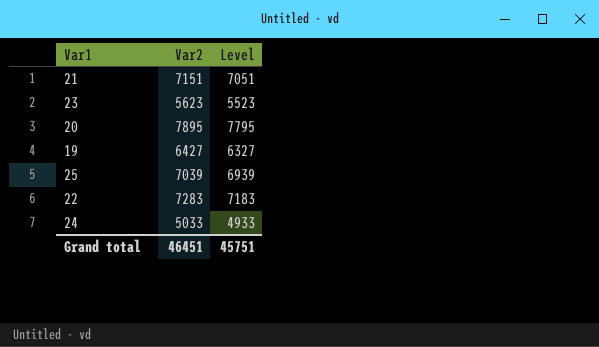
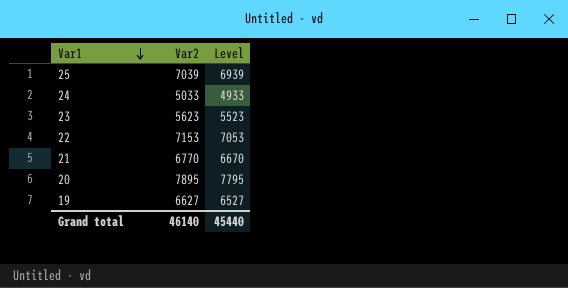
row order: none -> Var1 descending
22 | Var2: 7283 -> 7153
22 | Level: 7183 -> 7053
21 | Var2: 7151 -> 6770
21 | Level: 7051 -> 6670
19 | Var2: 6427 -> 6627
19 | Level: 6327 -> 6527
Grand total | Var2: 46451 -> 46140
Grand total | Level: 45751 -> 45440

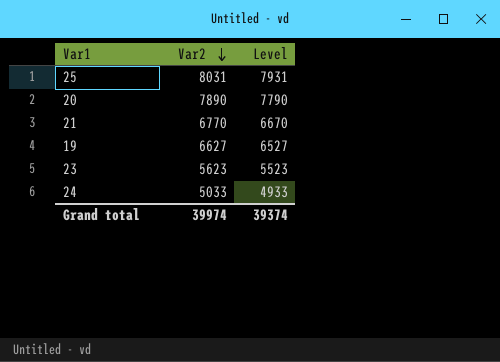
row order: Var1 descending -> Var2 descending
row 22: 7153 | 7053 -> none
25 | Var2: 7039 -> 8031
25 | Level: 6939 -> 7931
20 | Var2: 7895 -> 7890
20 | Level: 7795 -> 7790
Grand total | Var2: 46140 -> 39974
Grand total | Level: 45440 -> 39374

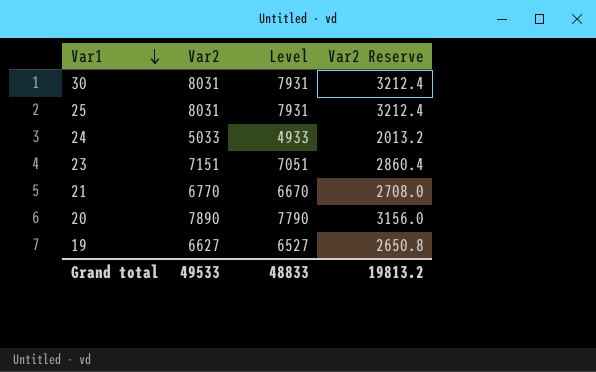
row order: Var2 descending -> Var1 descending
column Var2 Reserve | formula: none -> [Var2] * 0.4
row 30: none -> 8031 | 7931 | 3212.4
23 | Var2: 5623 -> 7151
23 | Level: 5523 -> 7051
Grand total | Var2: 39974 -> 49533
Grand total | Level: 39374 -> 48833

